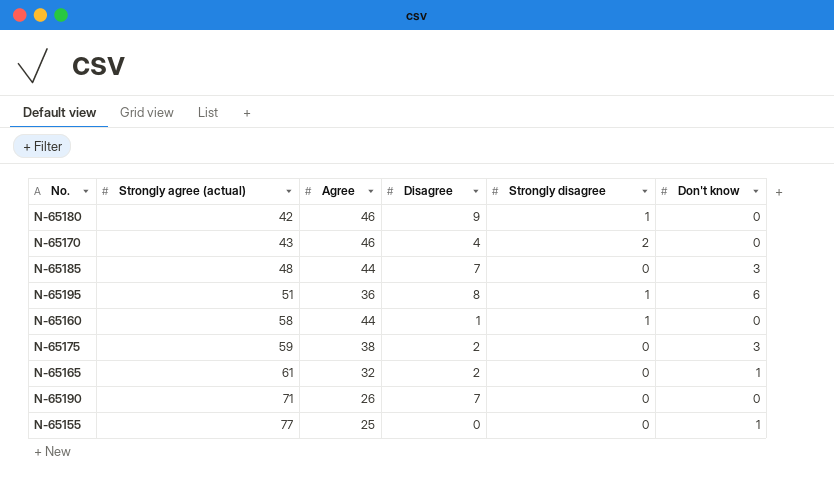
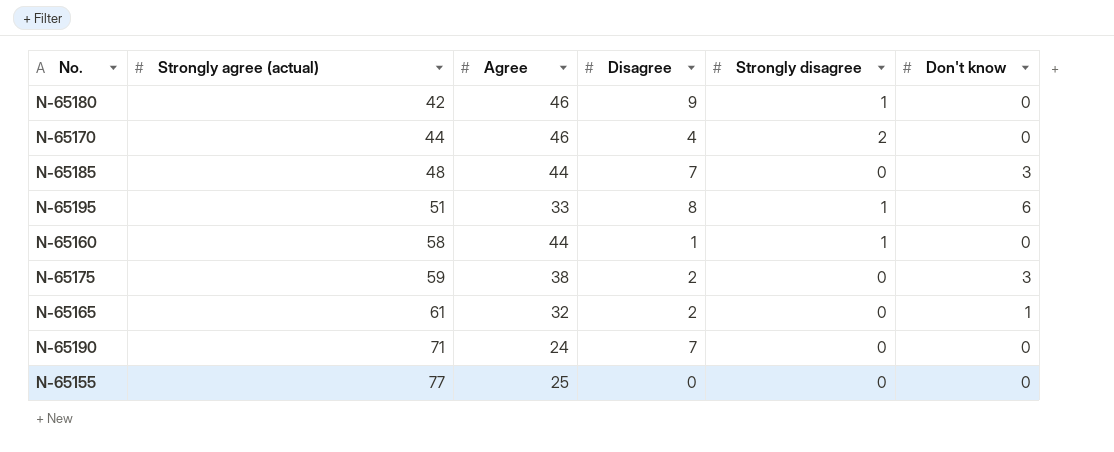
N-65170 | Strongly agree (actual): 43 -> 44
N-65195 | Agree: 36 -> 33
N-65190 | Agree: 26 -> 24
N-65155 | Don't know: 1 -> 0

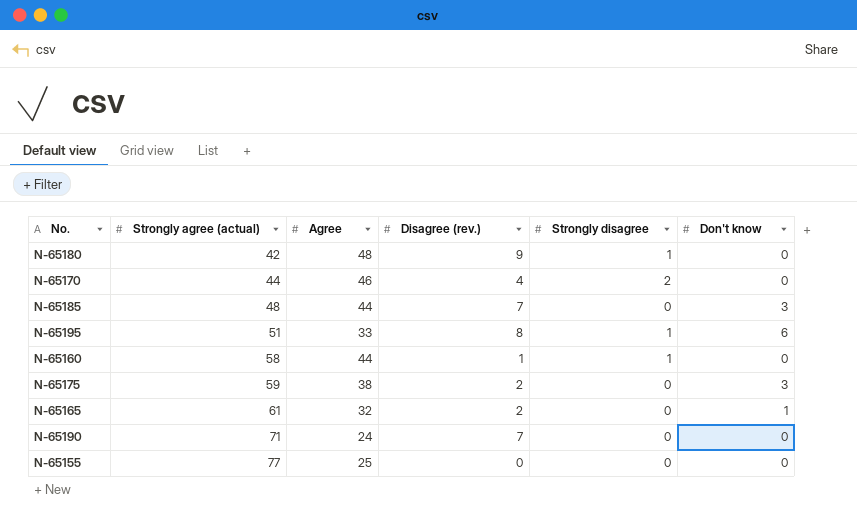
column name: Disagree -> Disagree (rev.)
N-65180 | Agree: 46 -> 48

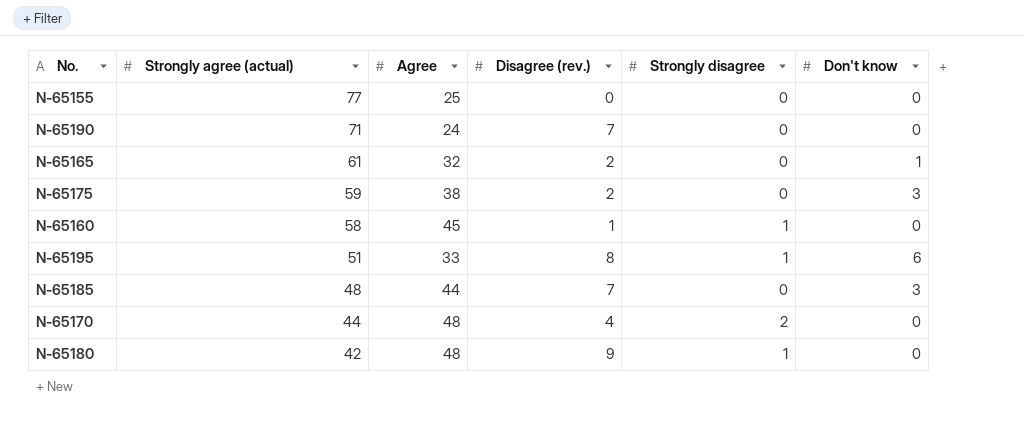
row order: Strongly agree (actual) ascending -> Strongly agree (actual) descending
N-65160 | Agree: 44 -> 45
N-65170 | Agree: 46 -> 48

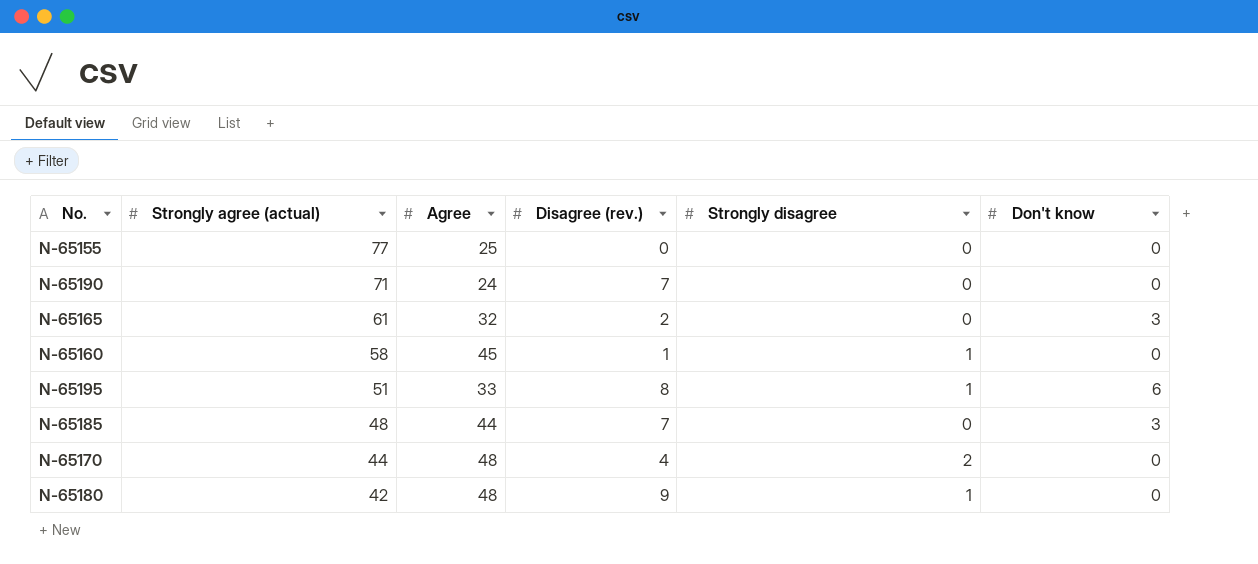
row N-65175: 59 | 38 | 2 | 0 | 3 -> none
N-65165 | Don't know: 1 -> 3

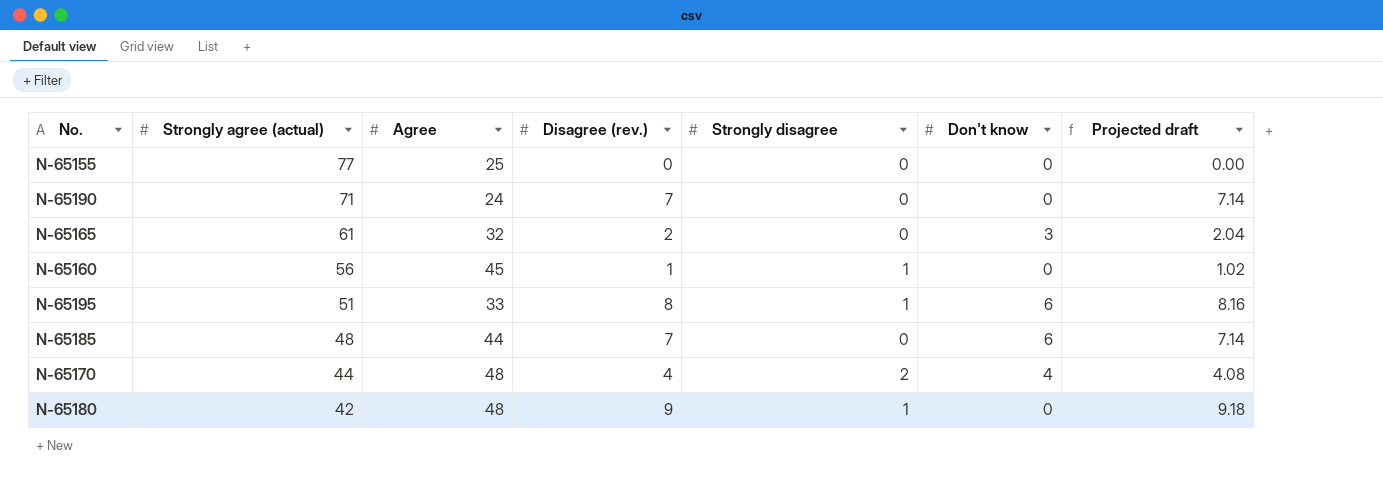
column Projected draft | formula: none -> [Disagree (rev.)] * 1.02
N-65160 | Strongly agree (actual): 58 -> 56
N-65185 | Don't know: 3 -> 6
N-65170 | Don't know: 0 -> 4

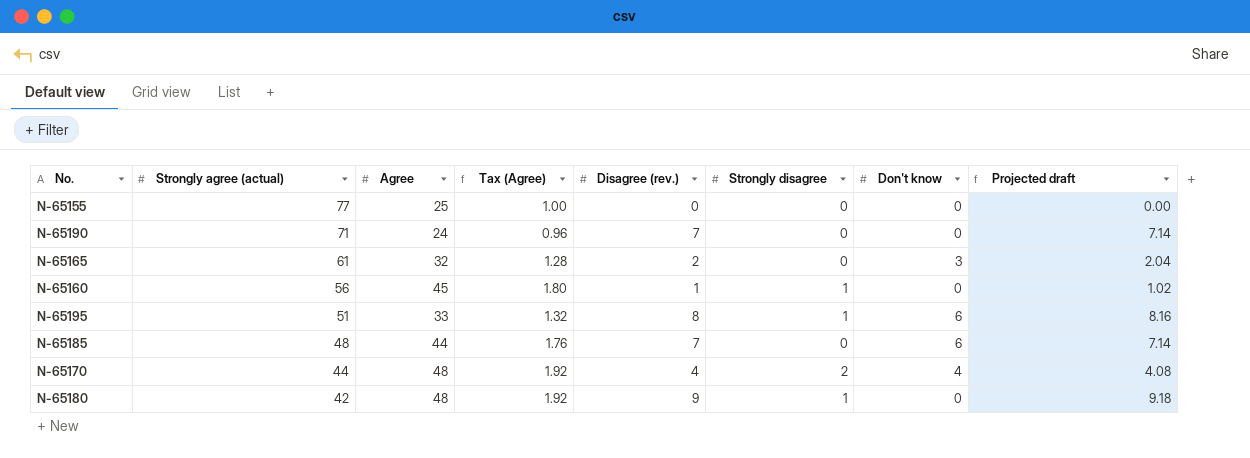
column Tax (Agree) | formula: none -> [Agree] * 0.04

